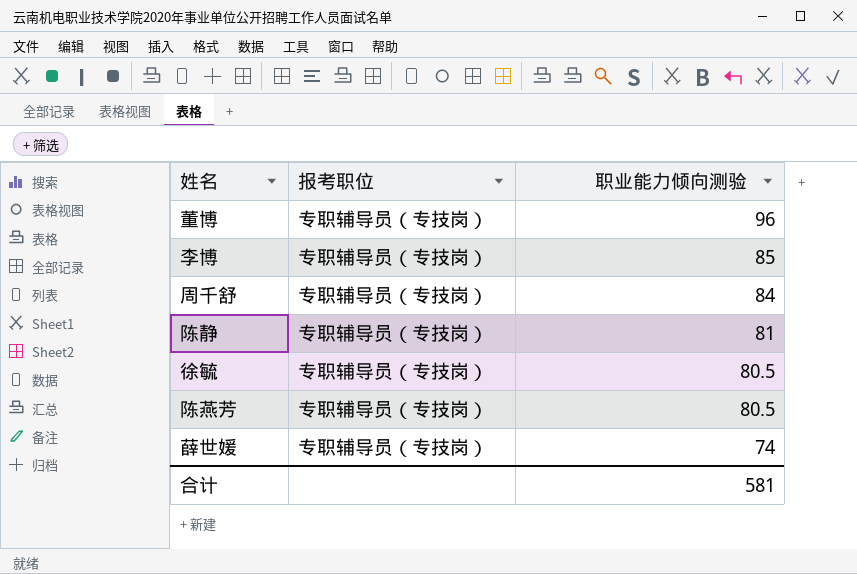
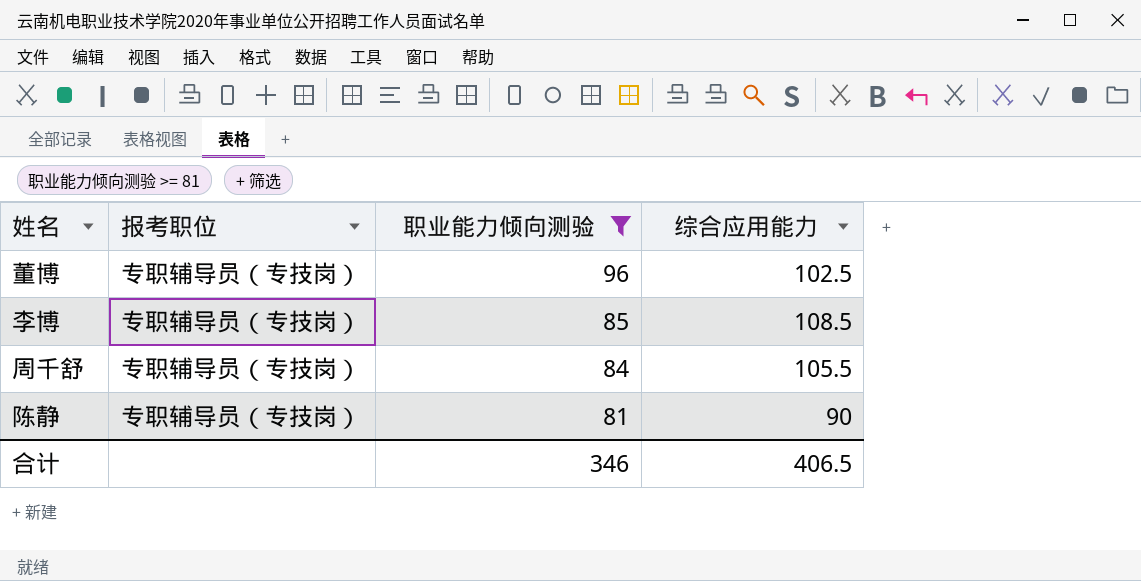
filter: none -> 职业能力倾向测验 >= 81
column 综合应用能力 | position: none -> 4
合计 | 职业能力倾向测验: 581 -> 346

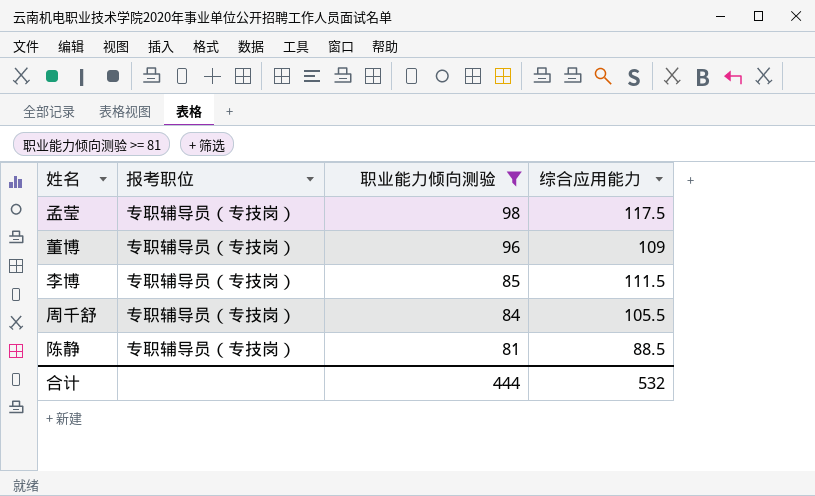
row 孟莹: none -> 专职辅导员（专技岗） | 98 | 117.5
董博 | 综合应用能力: 102.5 -> 109
李博 | 综合应用能力: 108.5 -> 111.5
陈静 | 综合应用能力: 90 -> 88.5
合计 | 职业能力倾向测验: 346 -> 444
合计 | 综合应用能力: 406.5 -> 532

